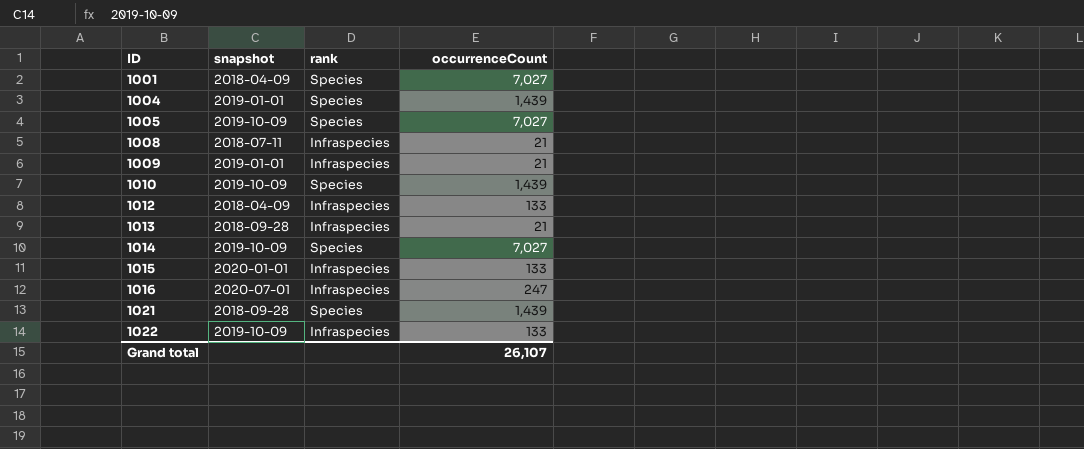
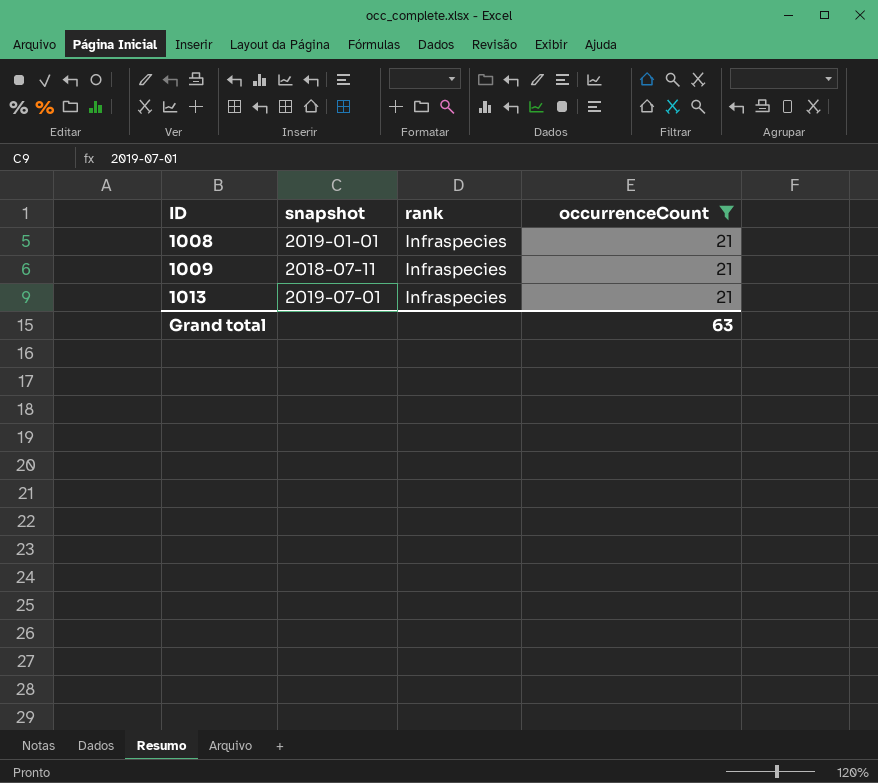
filter: none -> occurrenceCount = 21
1008 | snapshot: 2018-07-11 -> 2019-01-01
1009 | snapshot: 2019-01-01 -> 2018-07-11
1013 | snapshot: 2018-09-28 -> 2019-07-01
Grand total | occurrenceCount: 26,107 -> 63

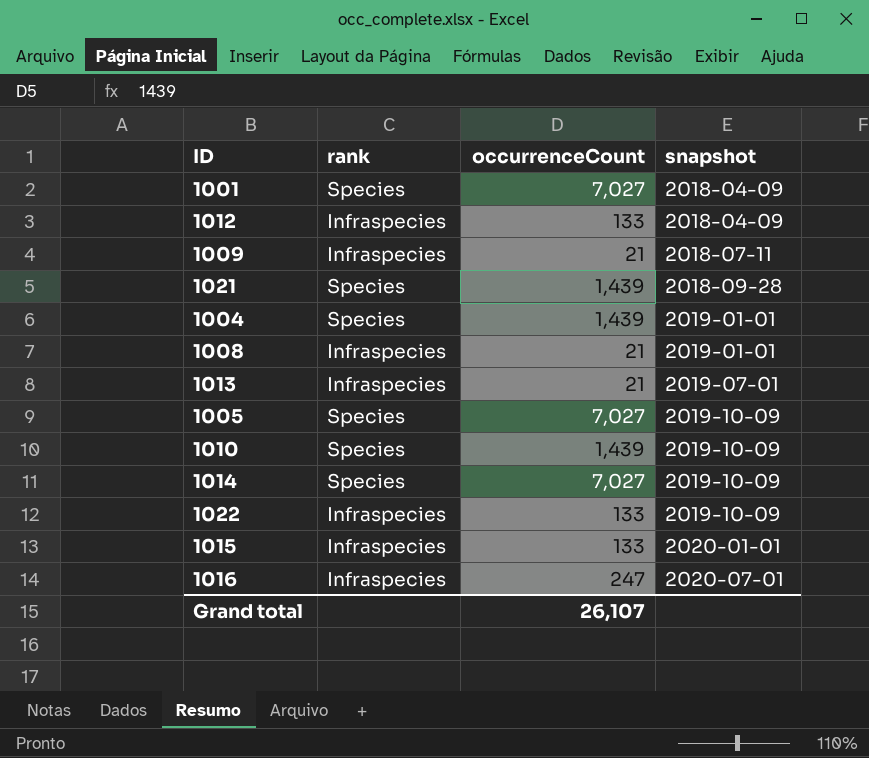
filter: occurrenceCount = 21 -> none
row order: ID ascending -> snapshot ascending
column snapshot | position: 2 -> 4
Grand total | occurrenceCount: 63 -> 26,107

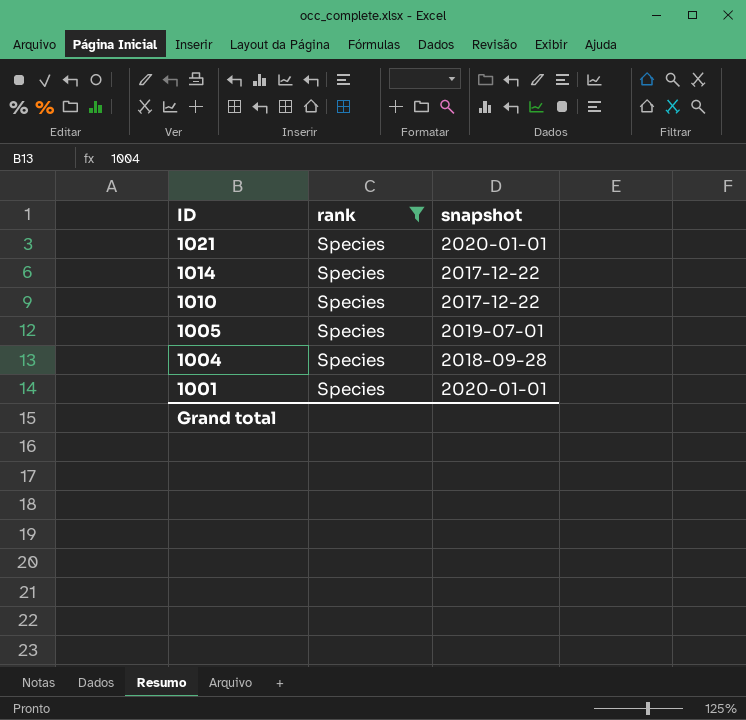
filter: none -> rank = Species
row order: snapshot ascending -> ID descending
column occurrenceCount | position: 3 -> none
1021 | snapshot: 2018-09-28 -> 2020-01-01
1014 | snapshot: 2019-10-09 -> 2017-12-22
1010 | snapshot: 2019-10-09 -> 2017-12-22
1005 | snapshot: 2019-10-09 -> 2019-07-01
1004 | snapshot: 2019-01-01 -> 2018-09-28
1001 | snapshot: 2018-04-09 -> 2020-01-01

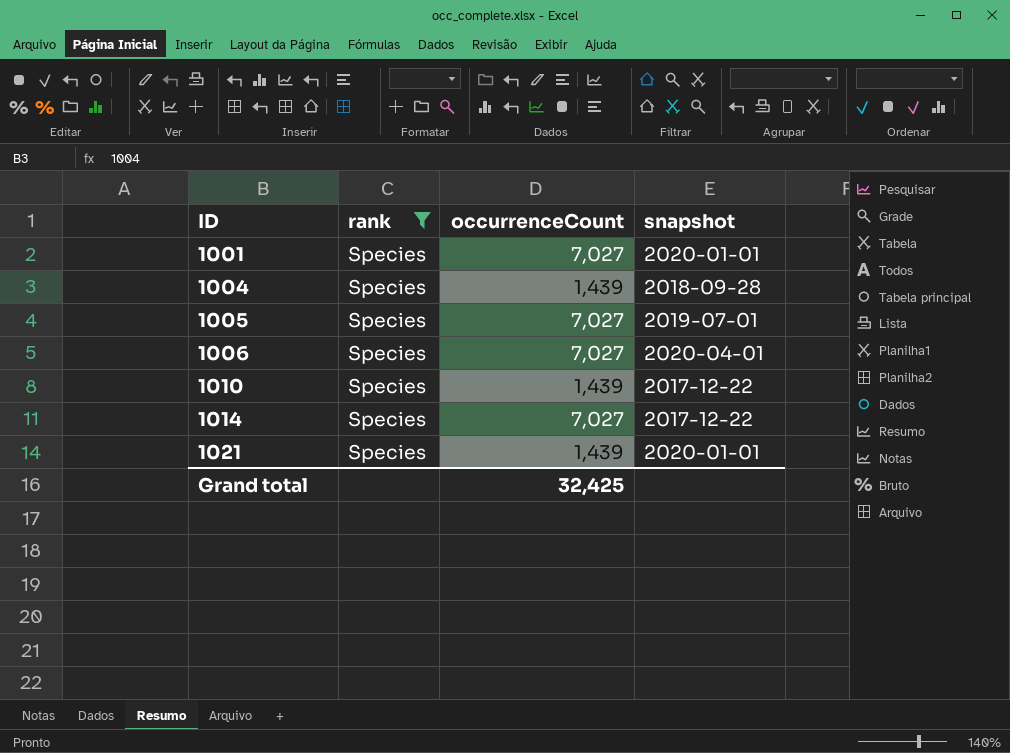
row order: ID descending -> ID ascending
column occurrenceCount | position: none -> 3
row 1006: none -> Species | 7,027 | 2020-04-01

